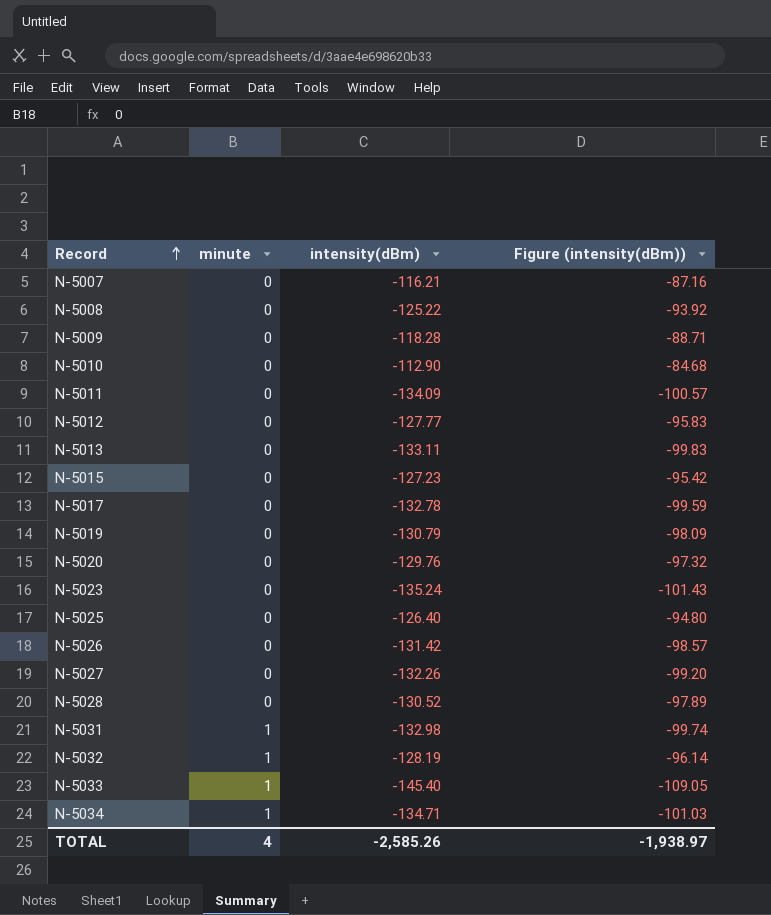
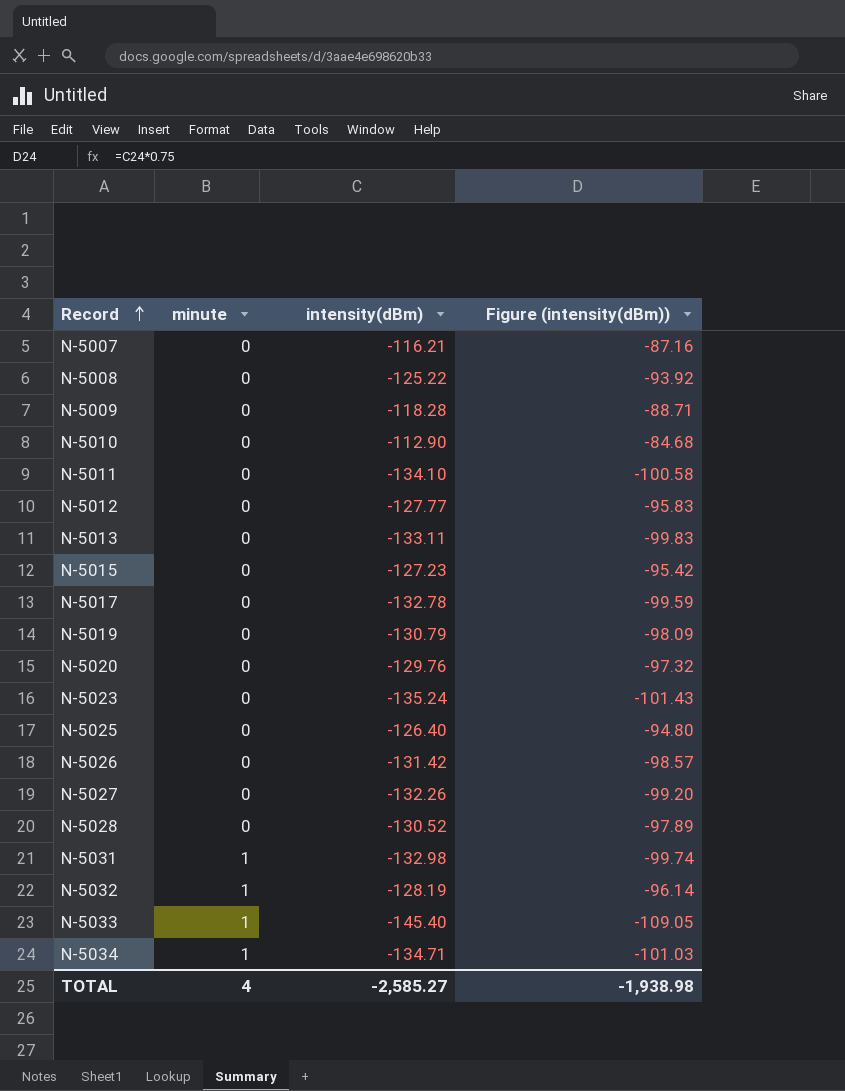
N-5011 | intensity(dBm): -134.09 -> -134.10
N-5011 | Figure (intensity(dBm)): -100.57 -> -100.58
TOTAL | intensity(dBm): -2,585.26 -> -2,585.27
TOTAL | Figure (intensity(dBm)): -1,938.97 -> -1,938.98

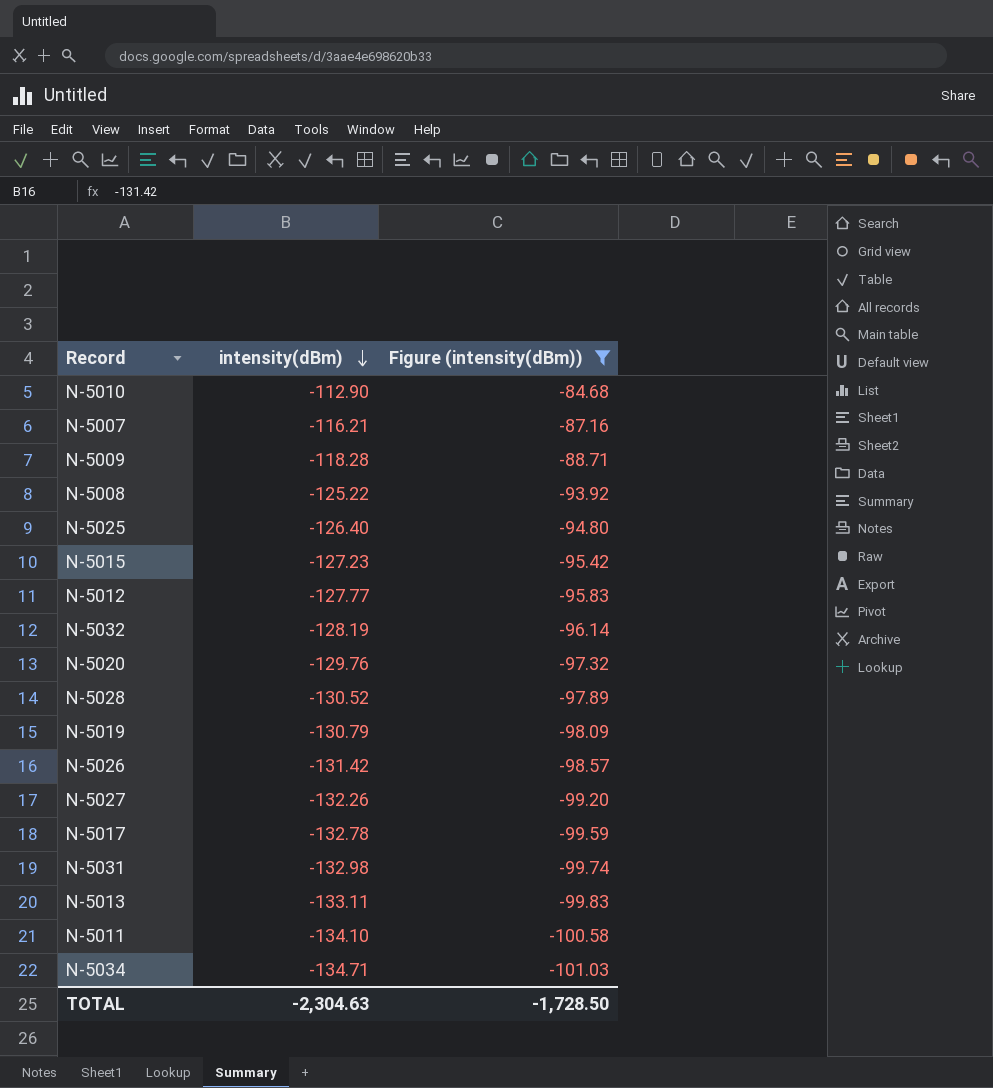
filter: none -> Figure (intensity(dBm)) >= -101.03
row order: Record ascending -> intensity(dBm) descending
column minute | position: 2 -> none
TOTAL | intensity(dBm): -2,585.27 -> -2,304.63
TOTAL | Figure (intensity(dBm)): -1,938.98 -> -1,728.50

